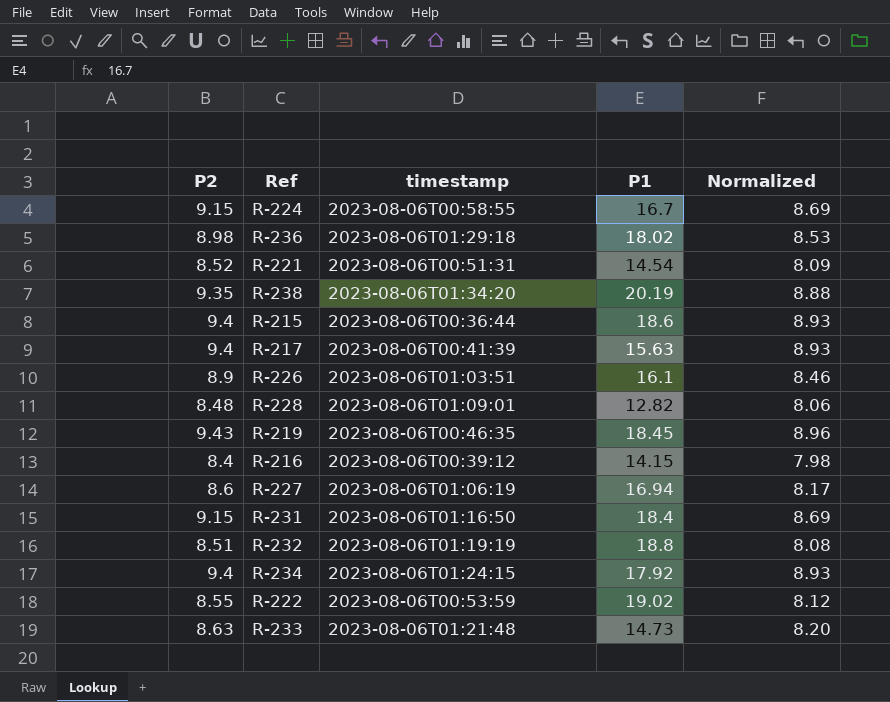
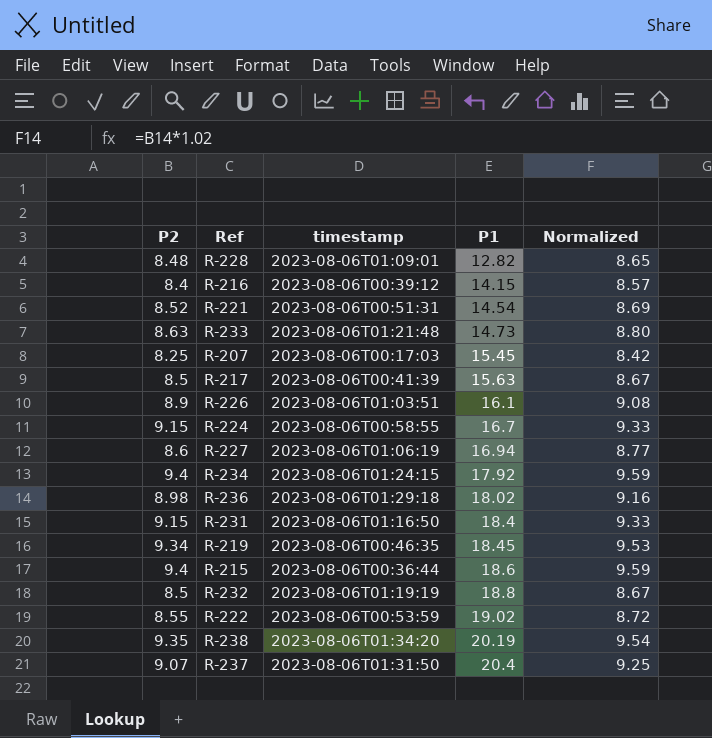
row order: none -> P1 ascending
column Normalized | formula: [P2] * 0.95 -> [P2] * 1.02
row R-207: none -> 8.25 | 2023-08-06T00:17:03 | 15.45 | 8.42
R-217 | P2: 9.4 -> 8.5
R-219 | P2: 9.43 -> 9.34
R-232 | P2: 8.51 -> 8.5
row R-237: none -> 9.07 | 2023-08-06T01:31:50 | 20.4 | 9.25

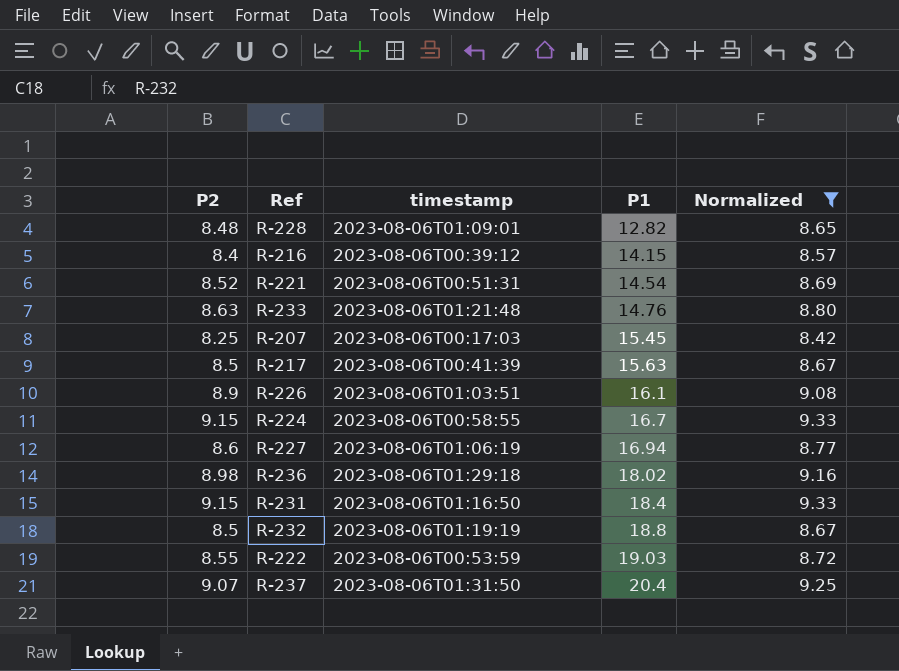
filter: none -> Normalized <= 9.33
R-233 | P1: 14.73 -> 14.76
R-222 | P1: 19.02 -> 19.03

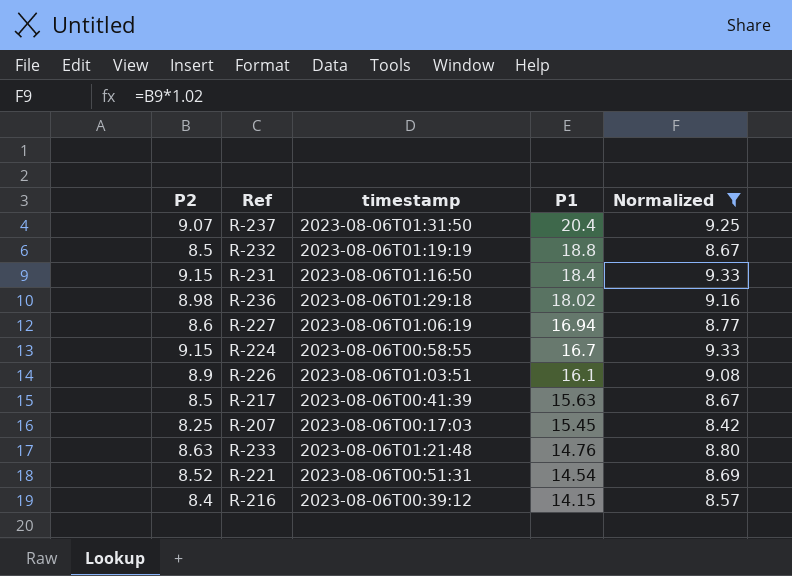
row order: P1 ascending -> P1 descending
row R-228: 8.48 | 2023-08-06T01:09:01 | 12.82 | 8.65 -> none
row R-222: 8.55 | 2023-08-06T00:53:59 | 19.03 | 8.72 -> none

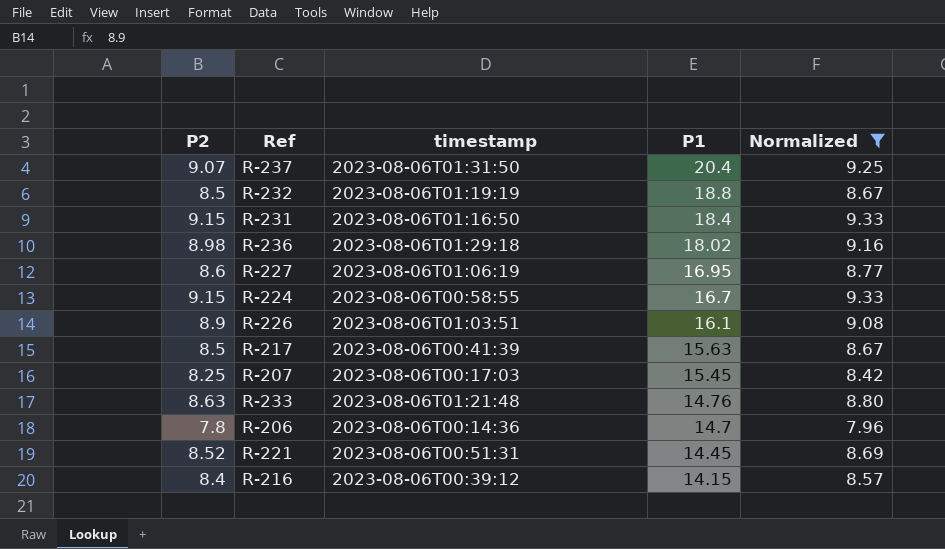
R-227 | P1: 16.94 -> 16.95
row R-206: none -> 7.8 | 2023-08-06T00:14:36 | 14.7 | 7.96
R-221 | P1: 14.54 -> 14.45

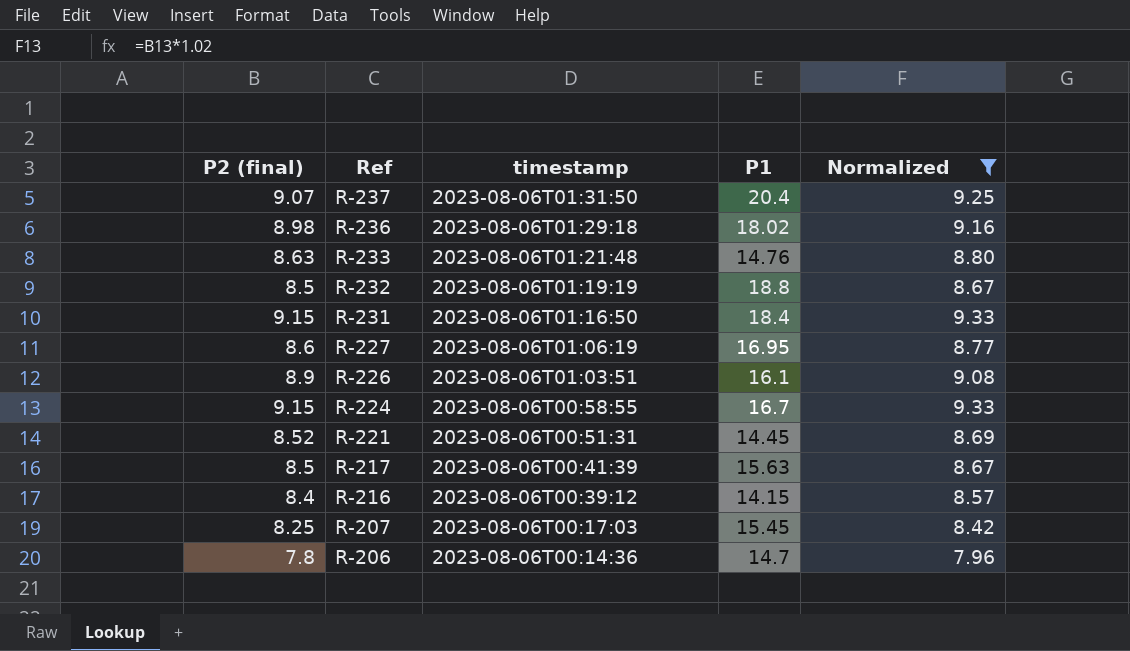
row order: P1 descending -> Ref descending
column name: P2 -> P2 (final)

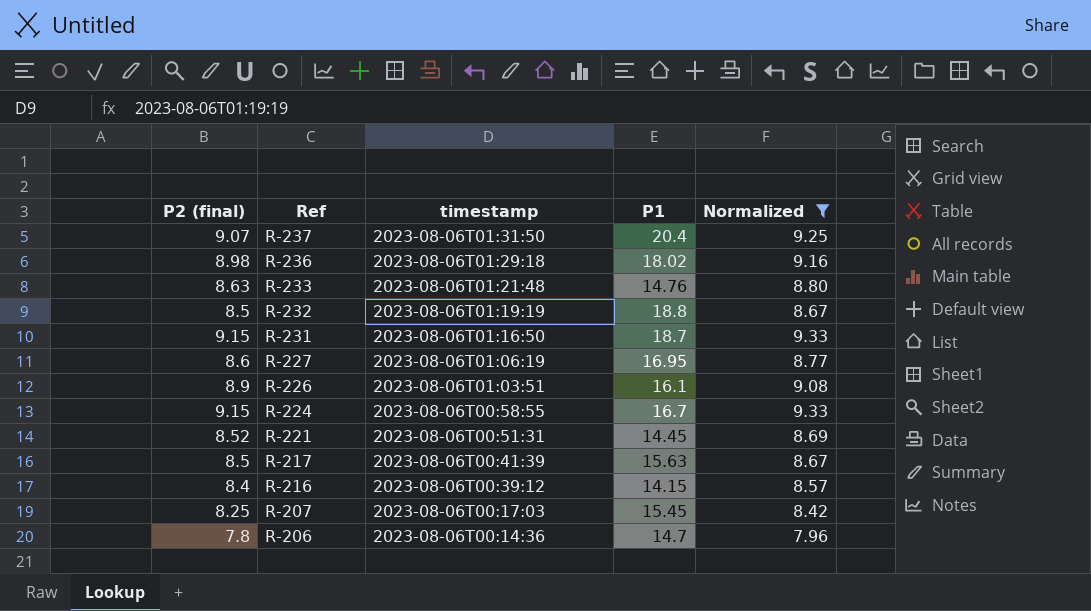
R-231 | P1: 18.4 -> 18.7

